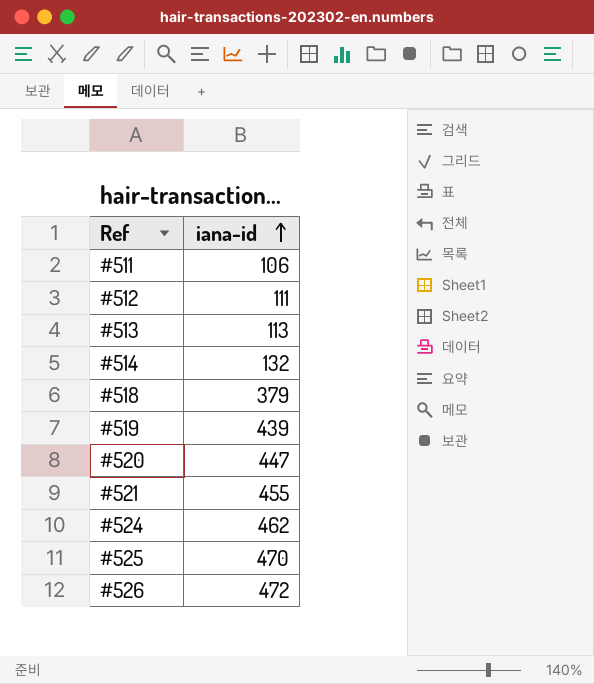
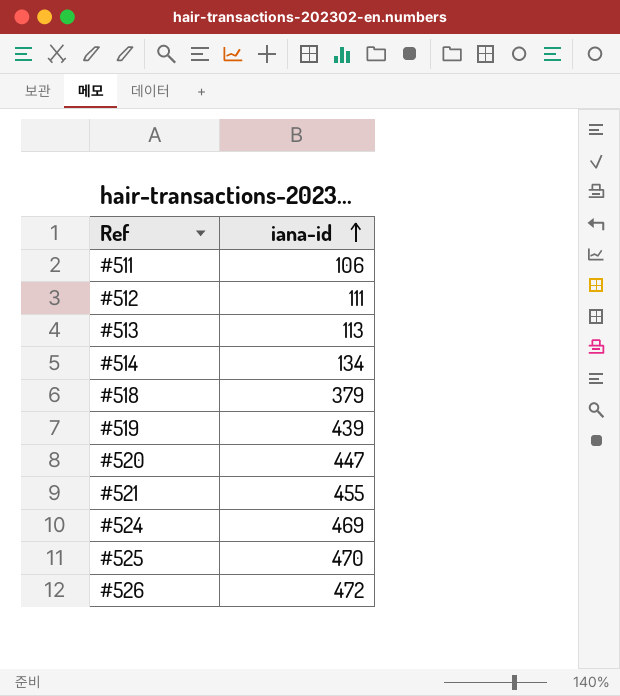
#514 | iana-id: 132 -> 134
#524 | iana-id: 462 -> 469

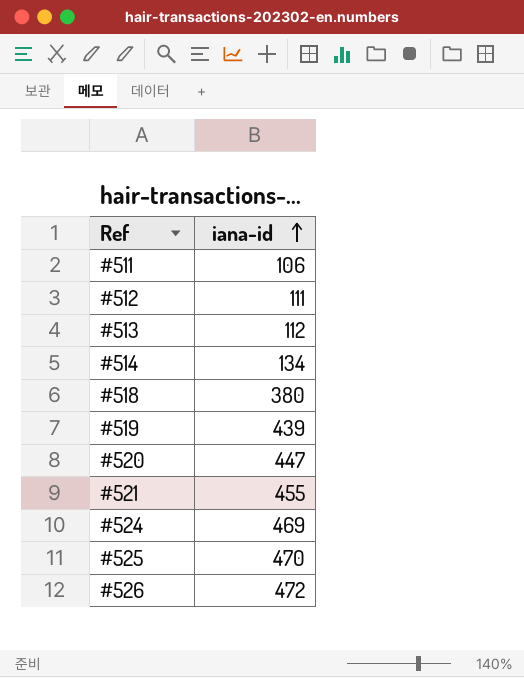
#513 | iana-id: 113 -> 112
#518 | iana-id: 379 -> 380

